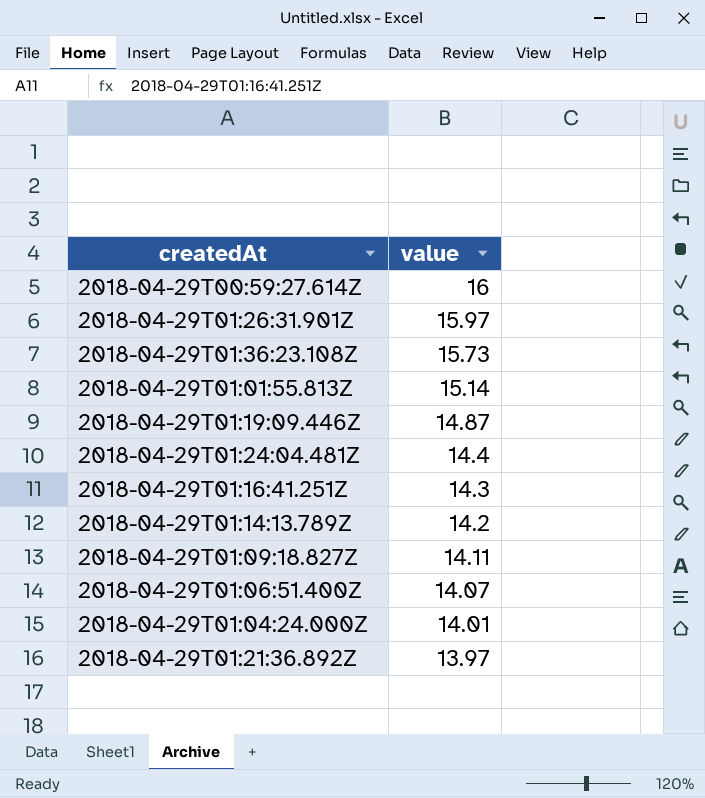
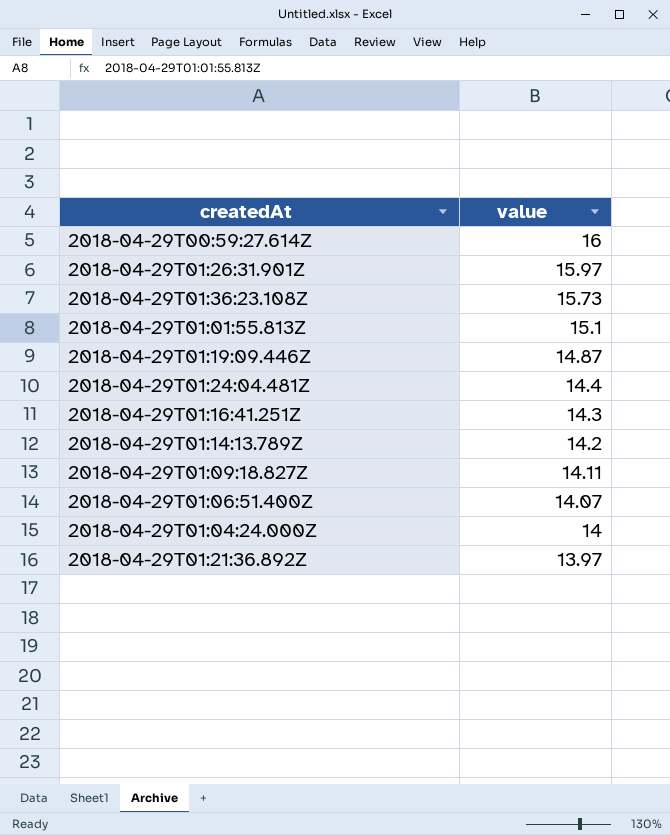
2018-04-29T01:01:55.813Z | value: 15.14 -> 15.1
2018-04-29T01:04:24.000Z | value: 14.01 -> 14

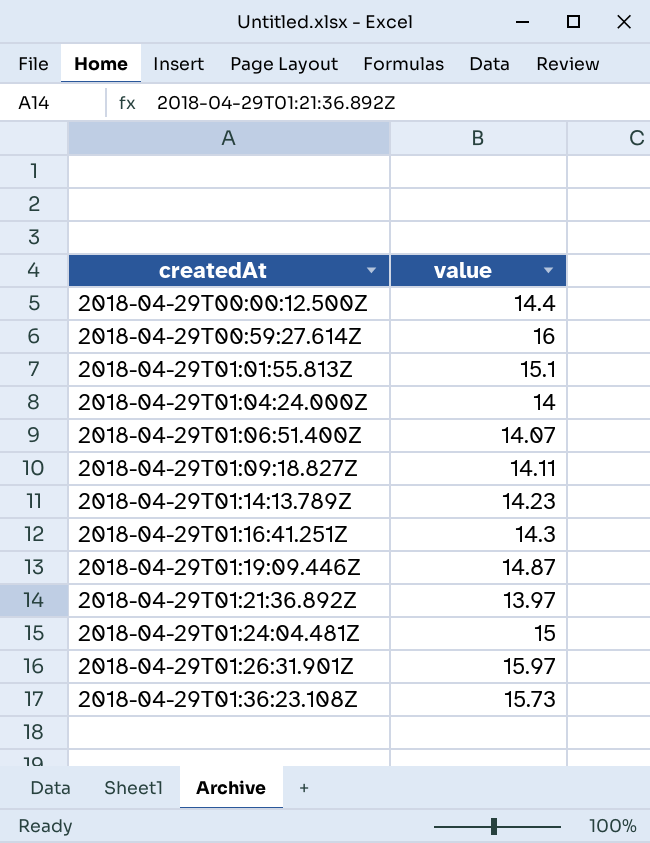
row order: value descending -> createdAt ascending
row 2018-04-29T00:00:12.500Z: none -> 14.4
2018-04-29T01:14:13.789Z | value: 14.2 -> 14.23
2018-04-29T01:24:04.481Z | value: 14.4 -> 15

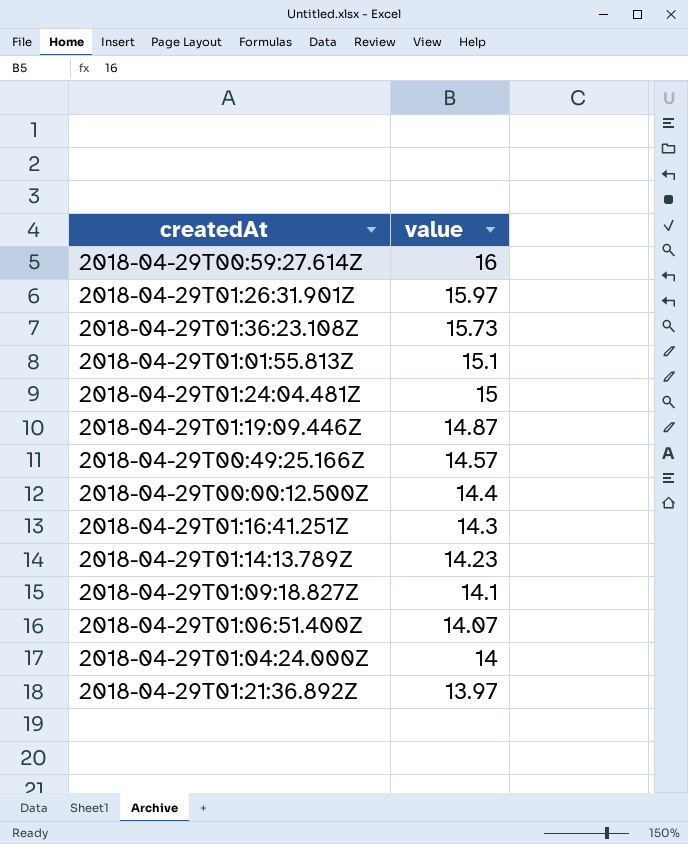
row order: createdAt ascending -> value descending
row 2018-04-29T00:49:25.166Z: none -> 14.57
2018-04-29T01:09:18.827Z | value: 14.11 -> 14.1

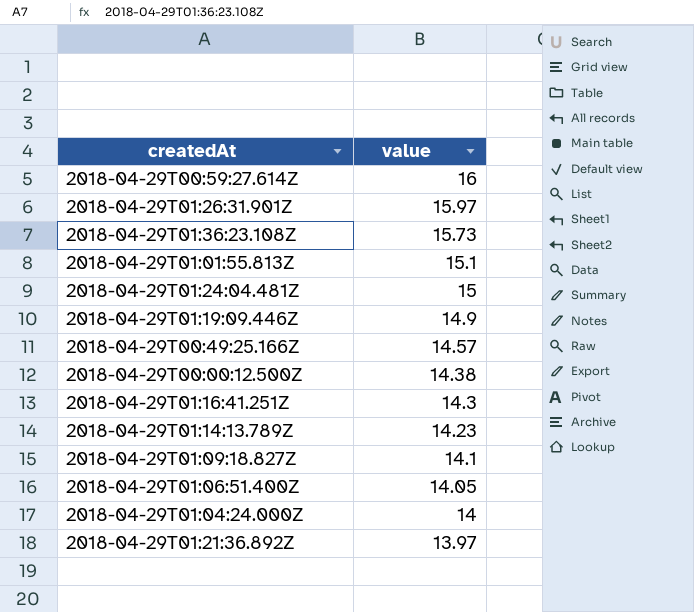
2018-04-29T01:19:09.446Z | value: 14.87 -> 14.9
2018-04-29T00:00:12.500Z | value: 14.4 -> 14.38
2018-04-29T01:06:51.400Z | value: 14.07 -> 14.05

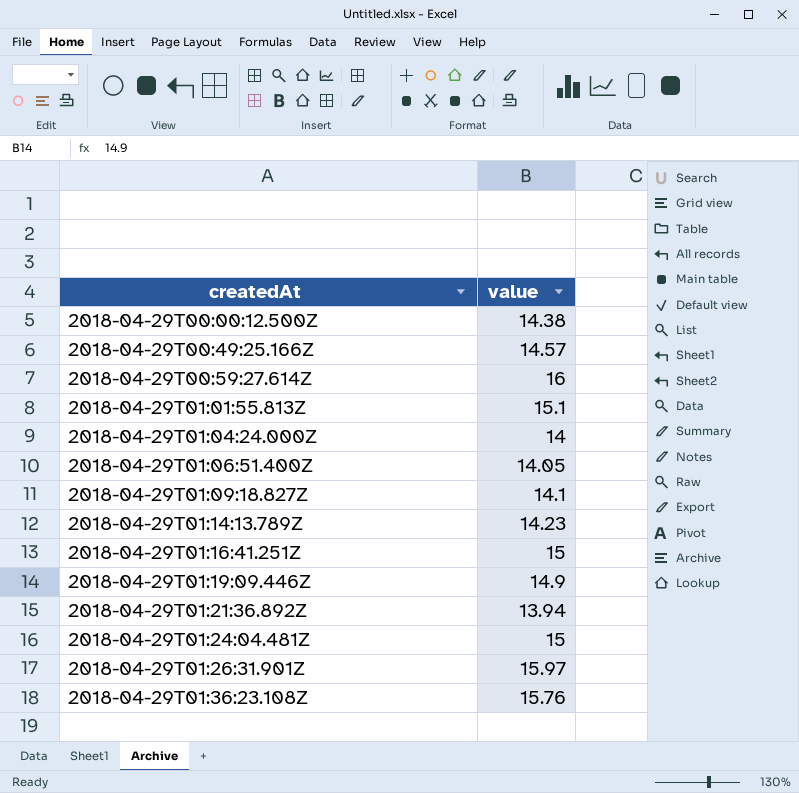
row order: value descending -> createdAt ascending
2018-04-29T01:16:41.251Z | value: 14.3 -> 15
2018-04-29T01:21:36.892Z | value: 13.97 -> 13.94
2018-04-29T01:36:23.108Z | value: 15.73 -> 15.76

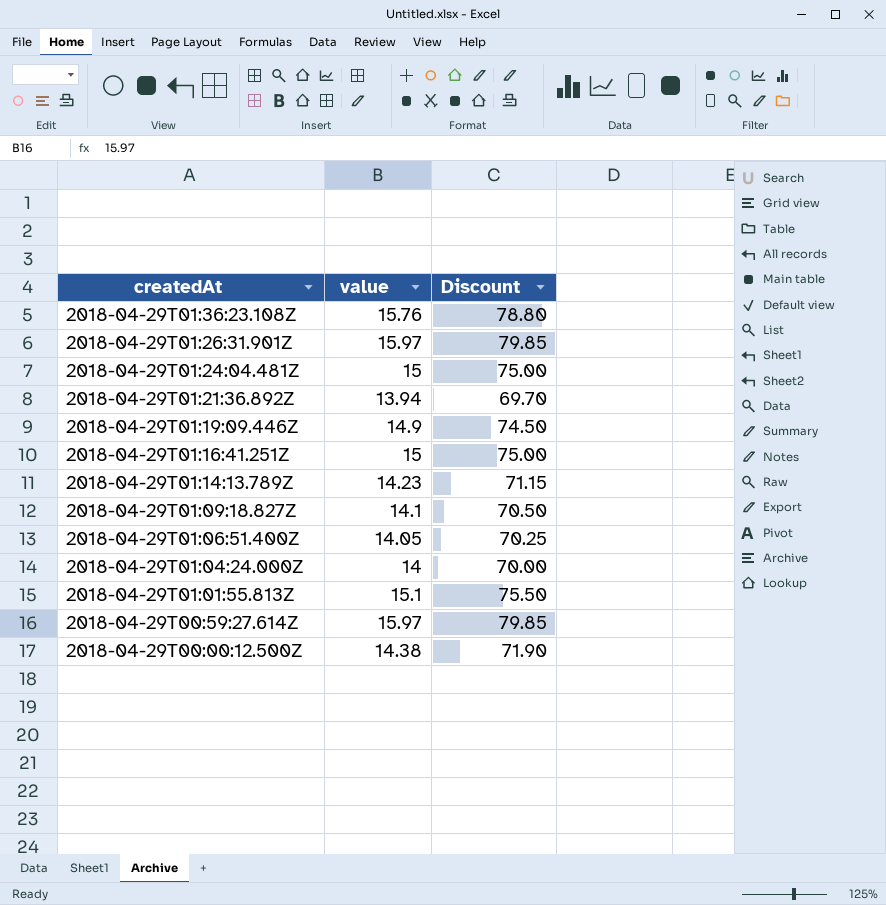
row order: createdAt ascending -> createdAt descending
column Discount | formula: none -> [value] * 5
row 2018-04-29T00:49:25.166Z: 14.57 -> none
2018-04-29T00:59:27.614Z | value: 16 -> 15.97

